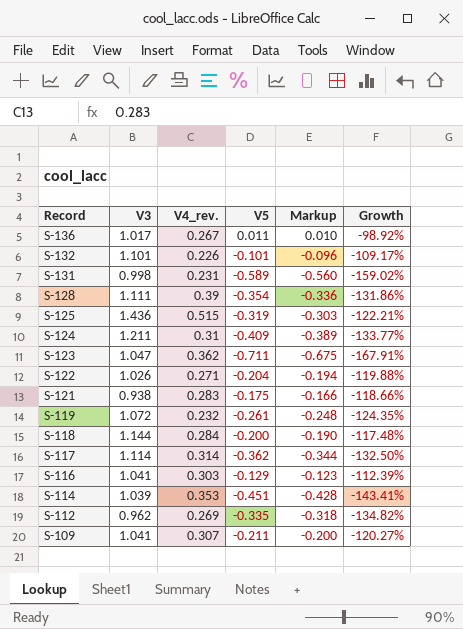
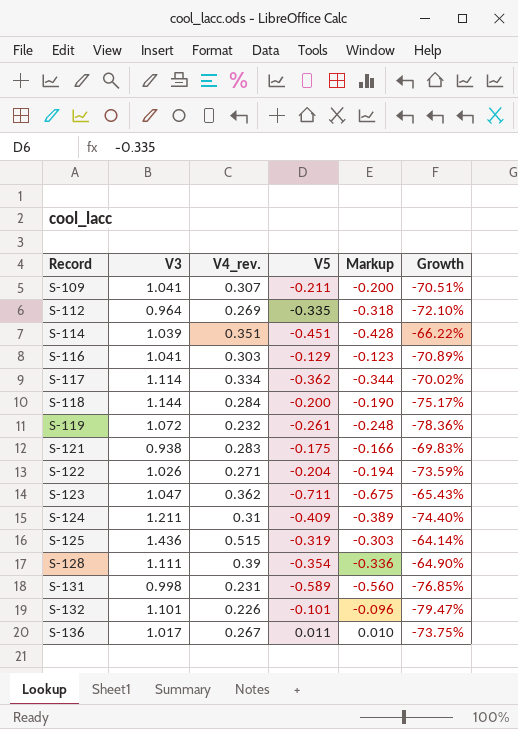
row order: Record descending -> Record ascending
column Growth | formula: ([V5] - [V3]) / [V3] -> ([V4_rev.] - [V3]) / [V3]
S-112 | V3: 0.962 -> 0.964
S-114 | V4_rev.: 0.353 -> 0.351
S-117 | V4_rev.: 0.314 -> 0.334

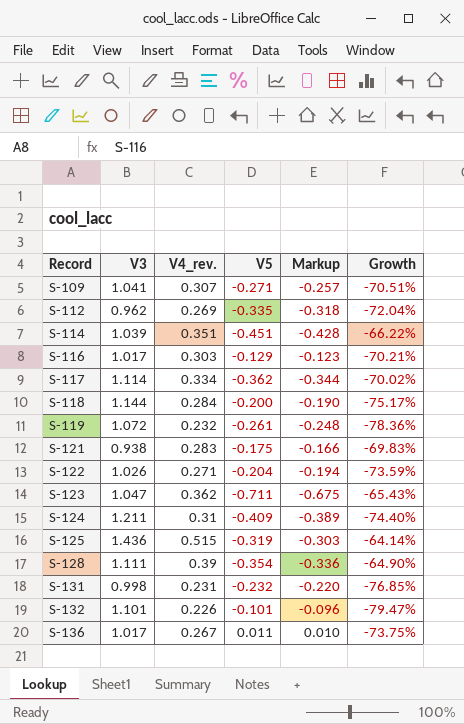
S-109 | V5: -0.211 -> -0.271
S-109 | Markup: -0.200 -> -0.257
S-112 | V3: 0.964 -> 0.962
S-112 | Growth: -72.10% -> -72.04%
S-116 | V3: 1.041 -> 1.017
S-116 | Growth: -70.89% -> -70.21%
S-131 | V5: -0.589 -> -0.232
S-131 | Markup: -0.560 -> -0.220

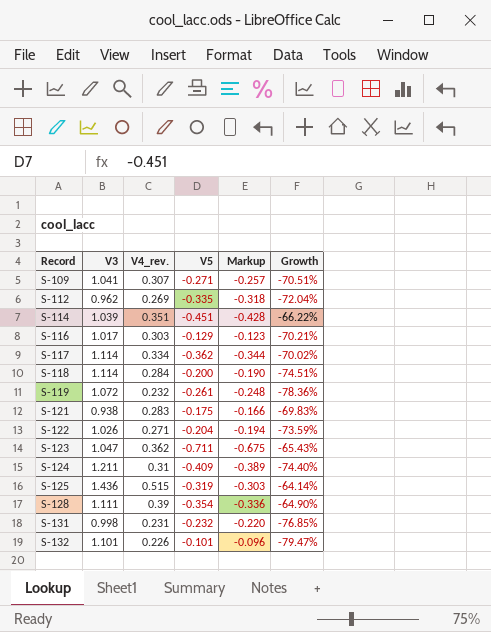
row S-136: 1.017 | 0.267 | 0.011 | 0.010 | -73.75% -> none
S-118 | V3: 1.144 -> 1.114
S-118 | Growth: -75.17% -> -74.51%

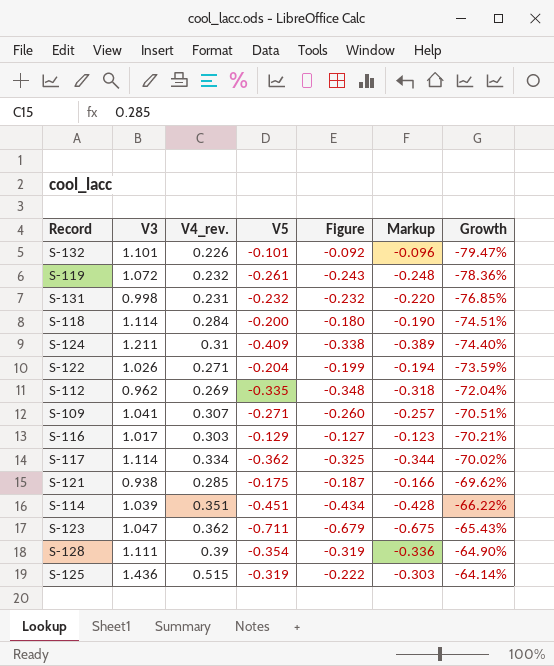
row order: Record ascending -> Growth ascending
column Figure | formula: none -> [V5] / [V3]
S-121 | V4_rev.: 0.283 -> 0.285
S-121 | Growth: -69.83% -> -69.62%

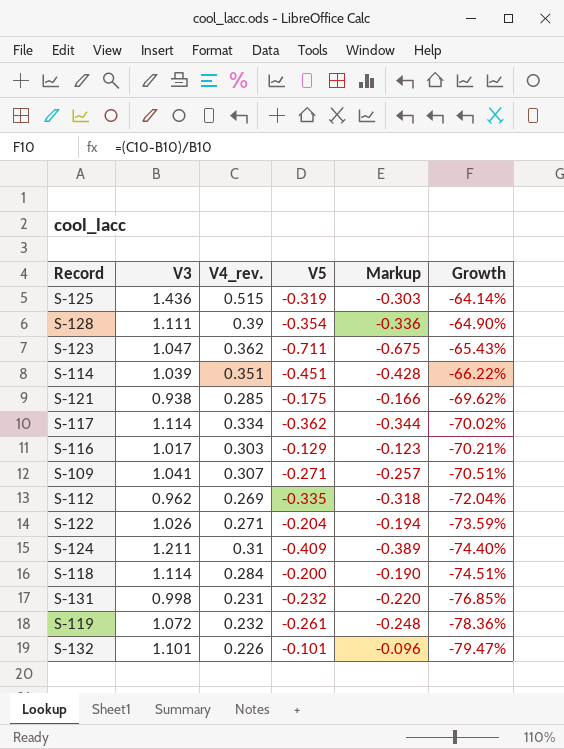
row order: Growth ascending -> Growth descending
column Figure | formula: [V5] / [V3] -> none

